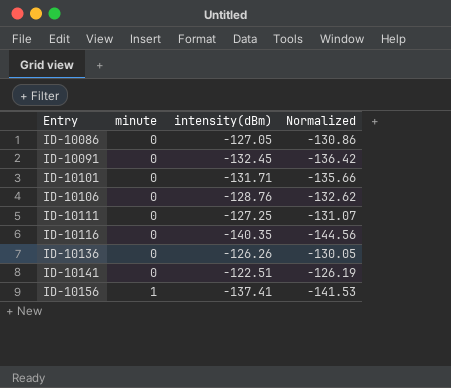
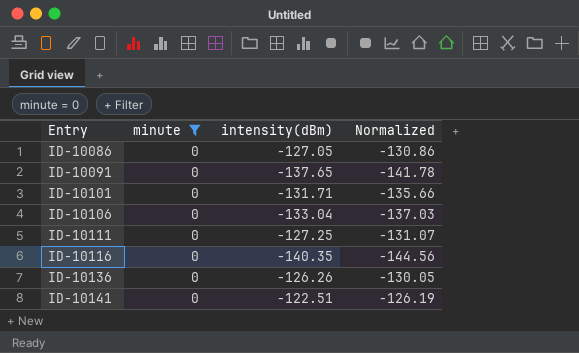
filter: none -> minute = 0
ID-10091 | intensity(dBm): -132.45 -> -137.65
ID-10091 | Normalized: -136.42 -> -141.78
ID-10106 | intensity(dBm): -128.76 -> -133.04
ID-10106 | Normalized: -132.62 -> -137.03

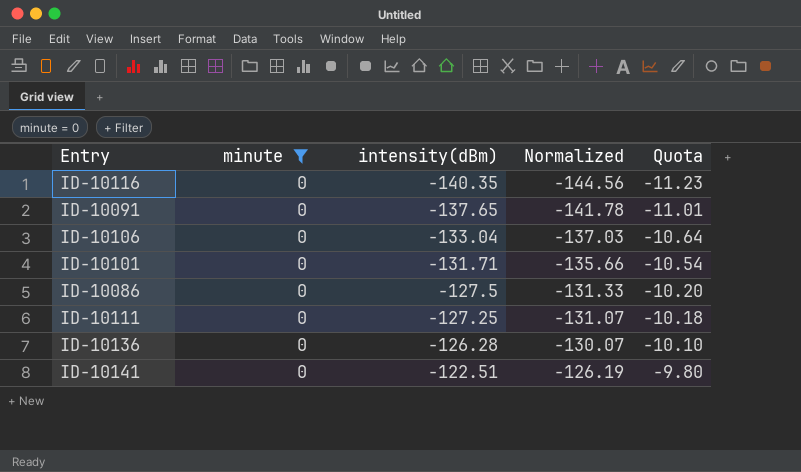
row order: Entry ascending -> intensity(dBm) ascending
column Quota | formula: none -> [intensity(dBm)] * 0.08
ID-10086 | intensity(dBm): -127.05 -> -127.5
ID-10086 | Normalized: -130.86 -> -131.33
ID-10136 | intensity(dBm): -126.26 -> -126.28
ID-10136 | Normalized: -130.05 -> -130.07

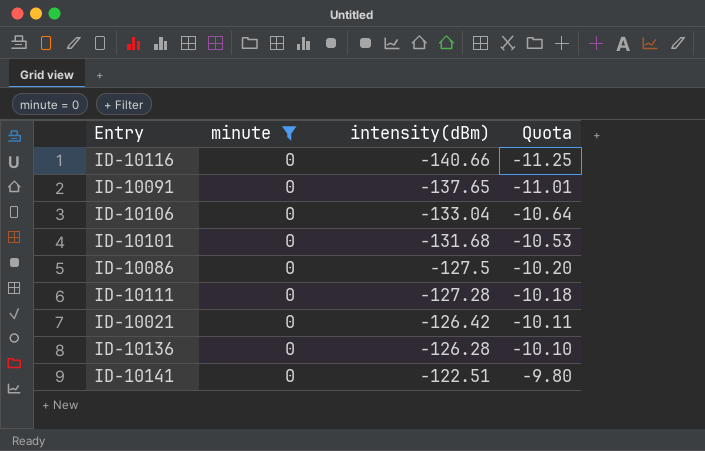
column Normalized | formula: [intensity(dBm)] * 1.03 -> none
ID-10116 | intensity(dBm): -140.35 -> -140.66
ID-10116 | Quota: -11.23 -> -11.25
ID-10101 | intensity(dBm): -131.71 -> -131.68
ID-10101 | Quota: -10.54 -> -10.53
ID-10111 | intensity(dBm): -127.25 -> -127.28
row ID-10021: none -> 0 | -126.42 | -10.11

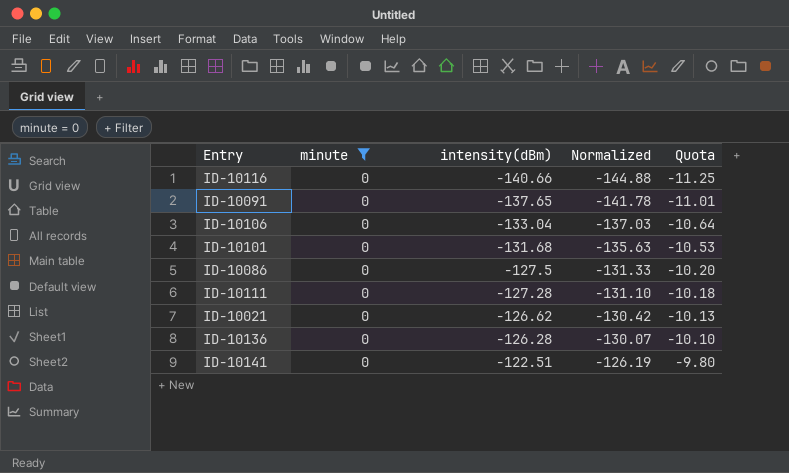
column Normalized | formula: none -> [intensity(dBm)] * 1.03
ID-10021 | intensity(dBm): -126.42 -> -126.62
ID-10021 | Quota: -10.11 -> -10.13

